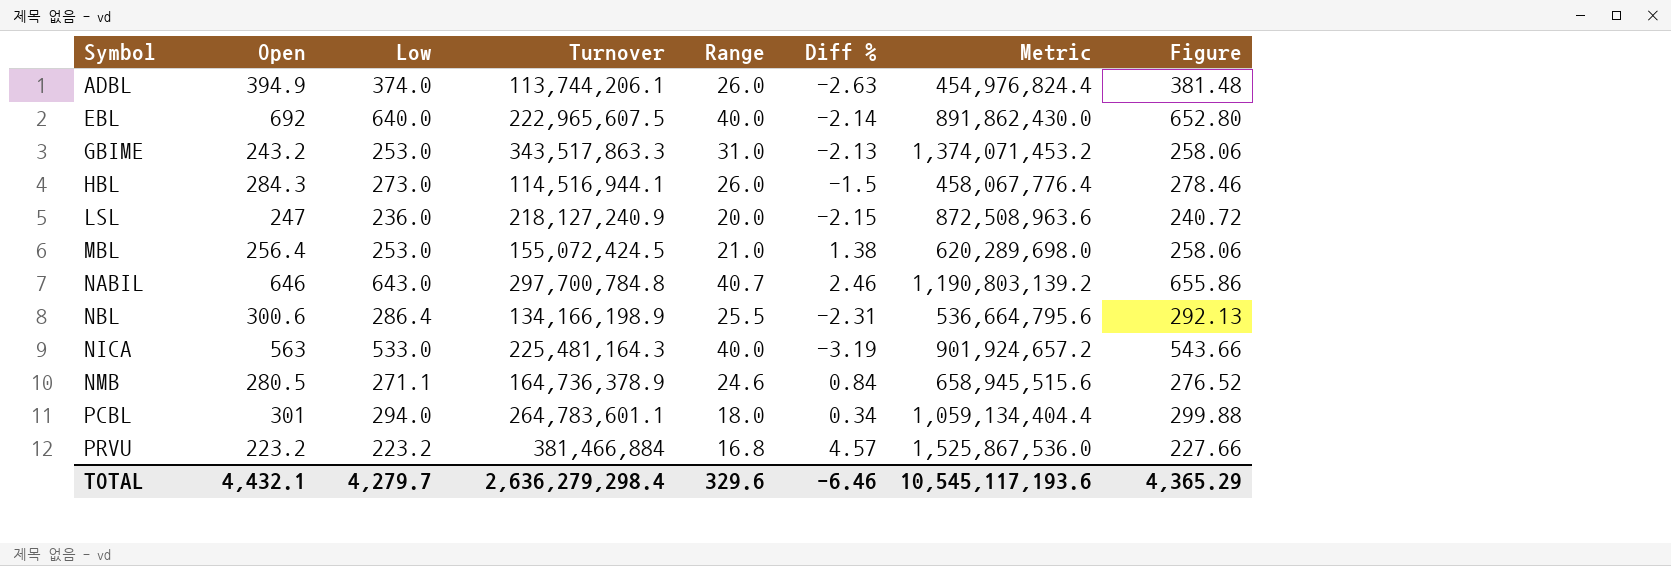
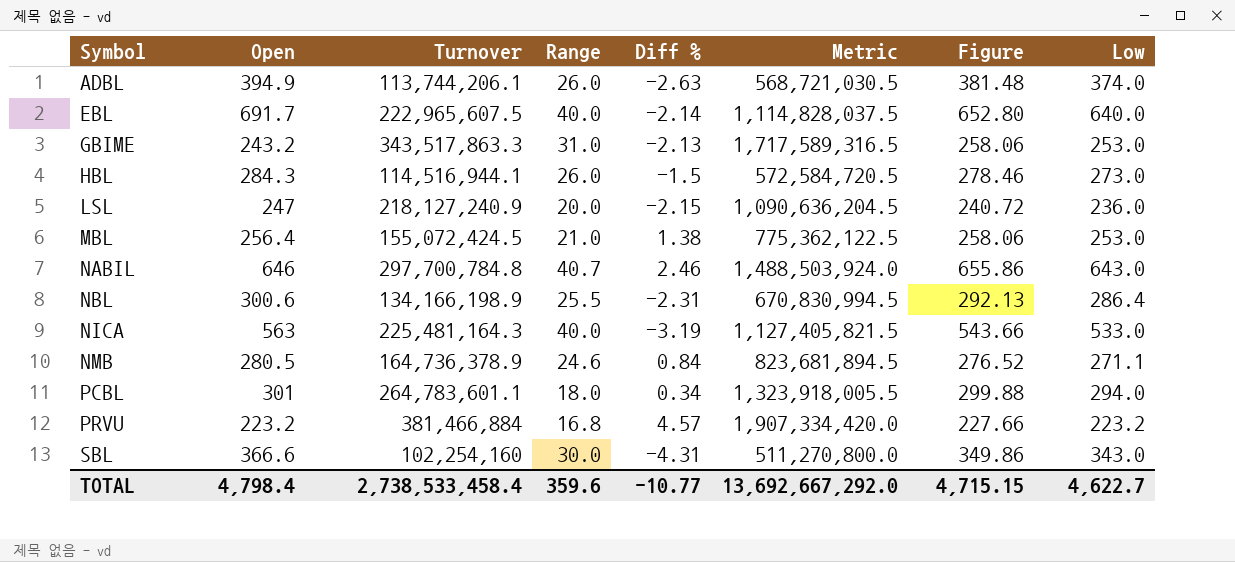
column Metric | formula: [Turnover] * 4 -> [Turnover] * 5
column Low | position: 3 -> 8
EBL | Open: 692 -> 691.7
row SBL: none -> 366.6 | 102,254,160 | 30.0 | -4.31 | 511,270,800.0 | 349.86 | 343.0
TOTAL | Open: 4,432.1 -> 4,798.4
TOTAL | Turnover: 2,636,279,298.4 -> 2,738,533,458.4
TOTAL | Range: 329.6 -> 359.6
TOTAL | Diff %: -6.46 -> -10.77
TOTAL | Metric: 10,545,117,193.6 -> 13,692,667,292.0
TOTAL | Figure: 4,365.29 -> 4,715.15
TOTAL | Low: 4,279.7 -> 4,622.7

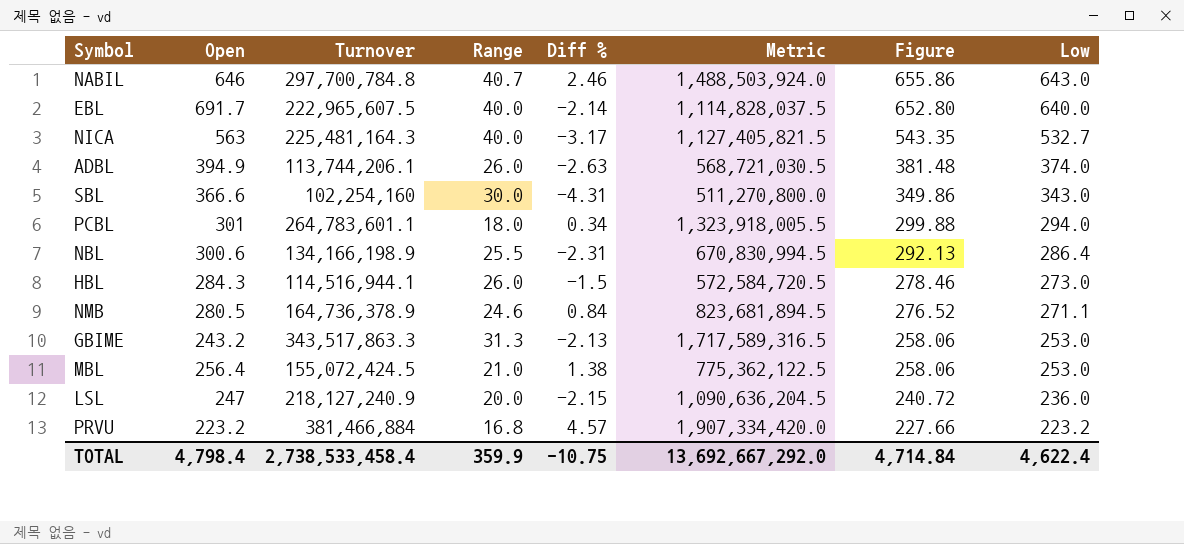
row order: Symbol ascending -> Figure descending
NICA | Diff %: -3.19 -> -3.17
NICA | Figure: 543.66 -> 543.35
NICA | Low: 533.0 -> 532.7
GBIME | Range: 31.0 -> 31.3
TOTAL | Range: 359.6 -> 359.9
TOTAL | Diff %: -10.77 -> -10.75
TOTAL | Figure: 4,715.15 -> 4,714.84
TOTAL | Low: 4,622.7 -> 4,622.4

